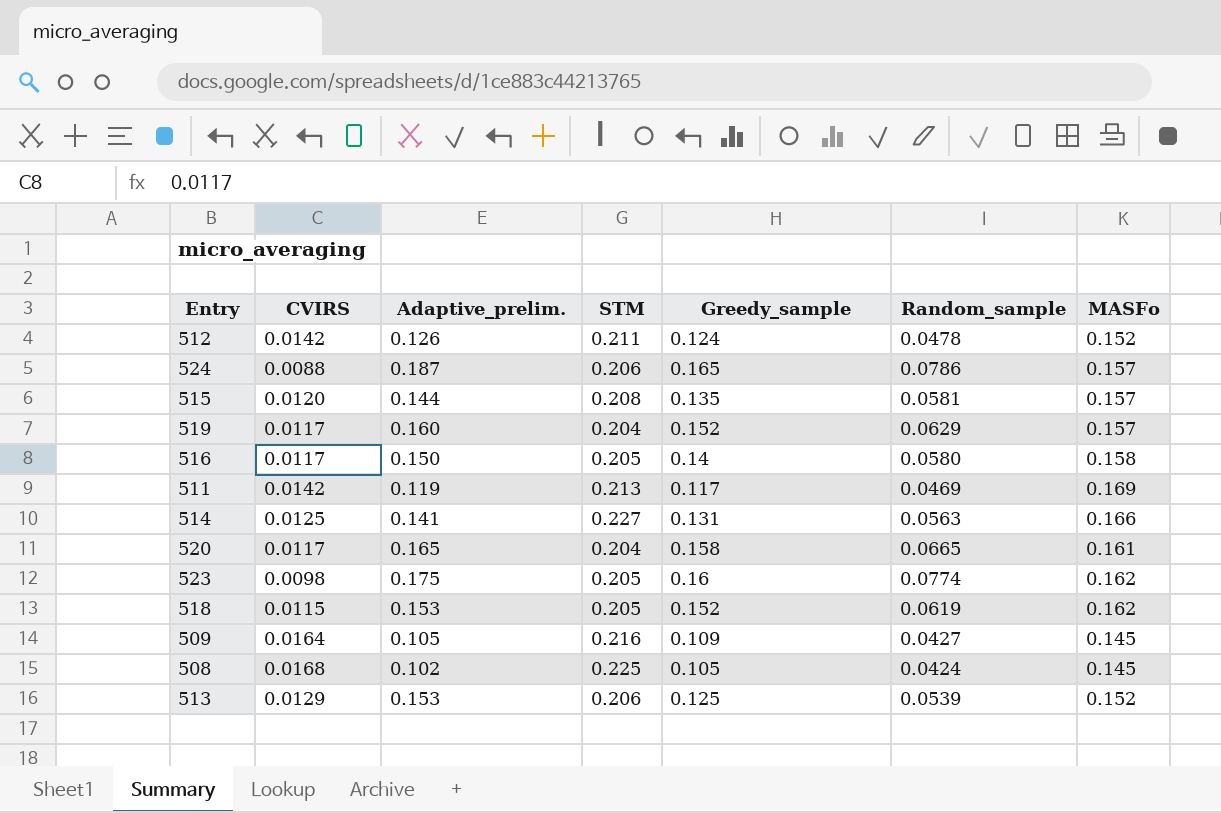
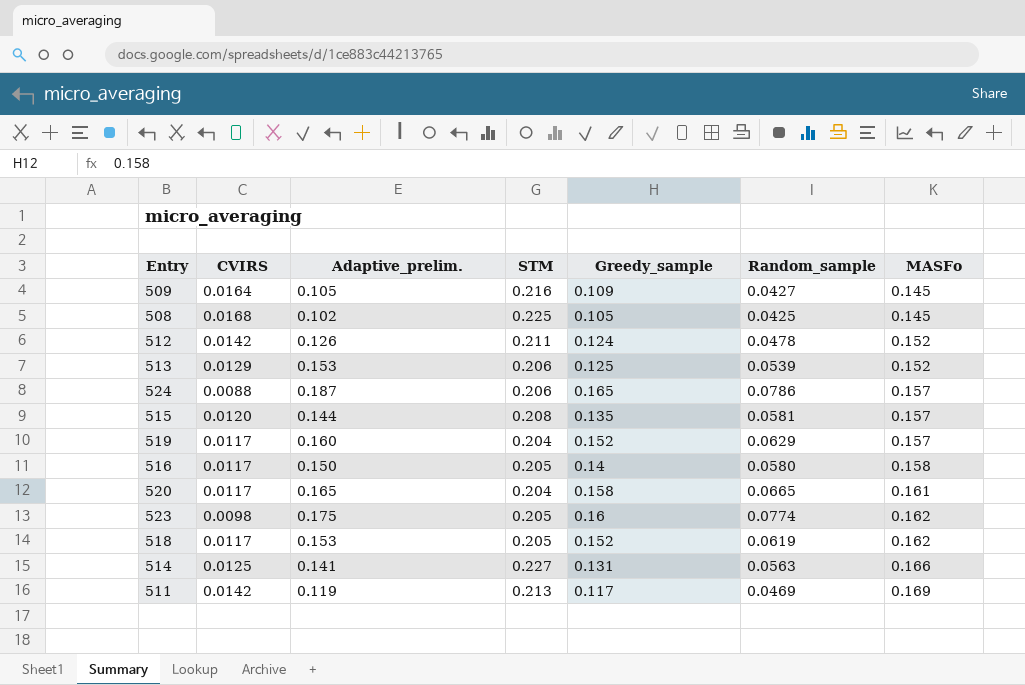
row order: none -> MASFo ascending
508 | Random_sample: 0.0424 -> 0.0425
518 | CVIRS: 0.0115 -> 0.0117

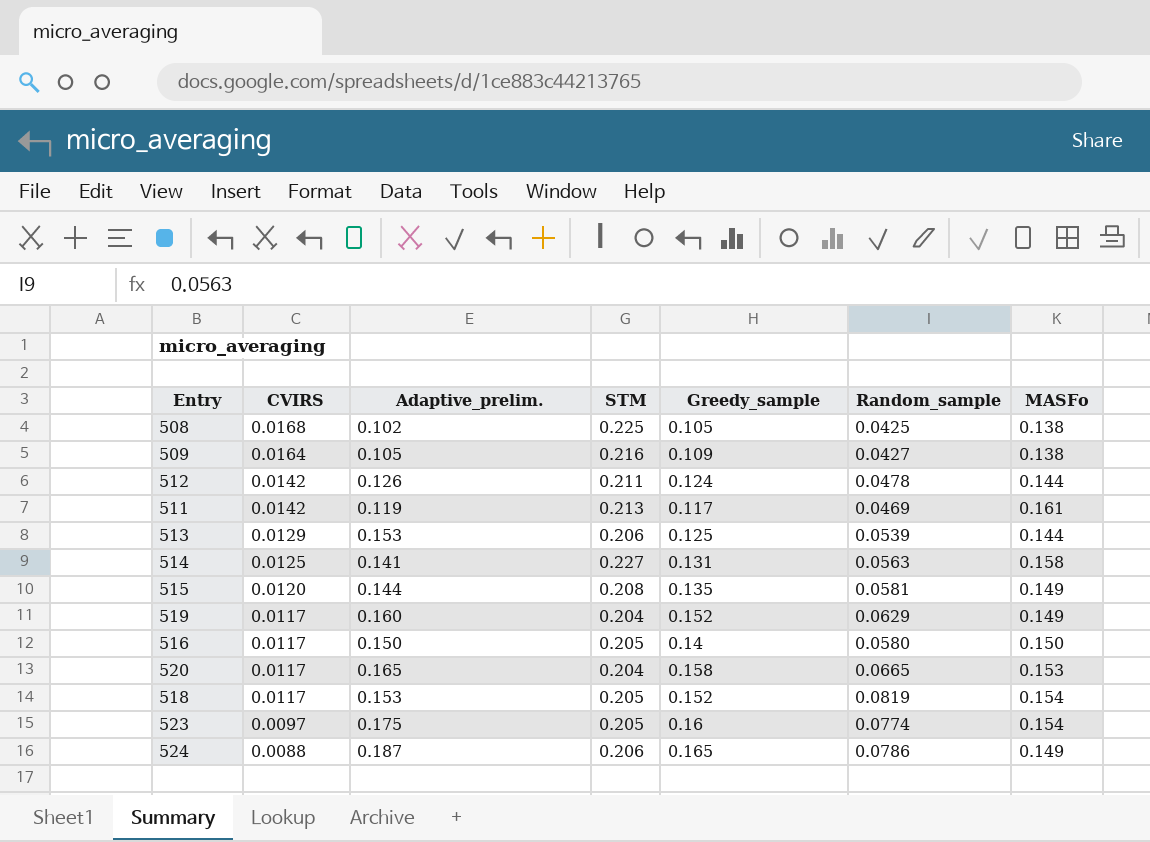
row order: MASFo ascending -> CVIRS descending
508 | MASFo: 0.145 -> 0.138
509 | MASFo: 0.145 -> 0.138
512 | MASFo: 0.152 -> 0.144
511 | MASFo: 0.169 -> 0.161
513 | MASFo: 0.152 -> 0.144
514 | MASFo: 0.166 -> 0.158
515 | MASFo: 0.157 -> 0.149
519 | MASFo: 0.157 -> 0.149
516 | MASFo: 0.158 -> 0.150
520 | MASFo: 0.161 -> 0.153
518 | Random_sample: 0.0619 -> 0.0819
518 | MASFo: 0.162 -> 0.154
523 | CVIRS: 0.0098 -> 0.0097
523 | MASFo: 0.162 -> 0.154
524 | MASFo: 0.157 -> 0.149

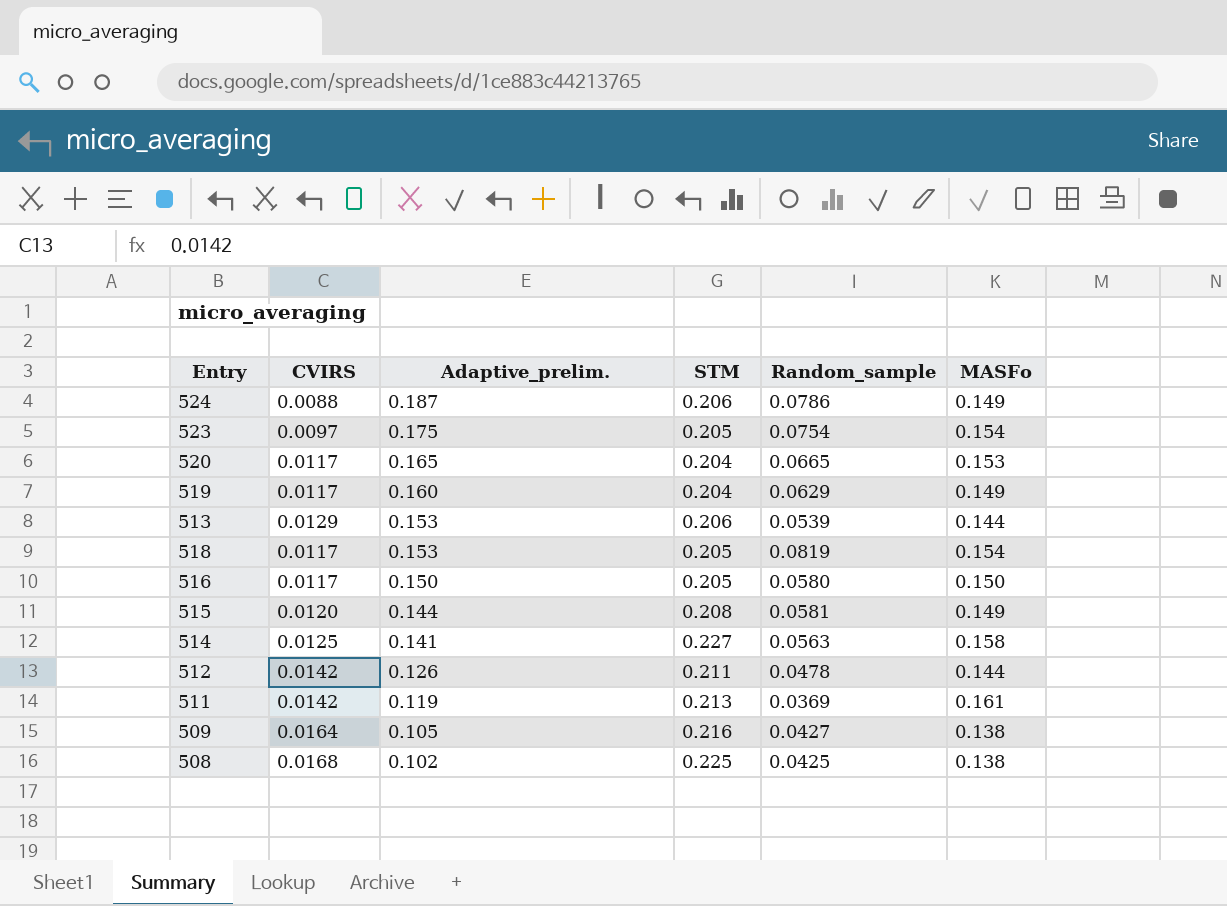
row order: CVIRS descending -> Adaptive_prelim. descending
column Greedy_sample | position: 5 -> none
523 | Random_sample: 0.0774 -> 0.0754
511 | Random_sample: 0.0469 -> 0.0369

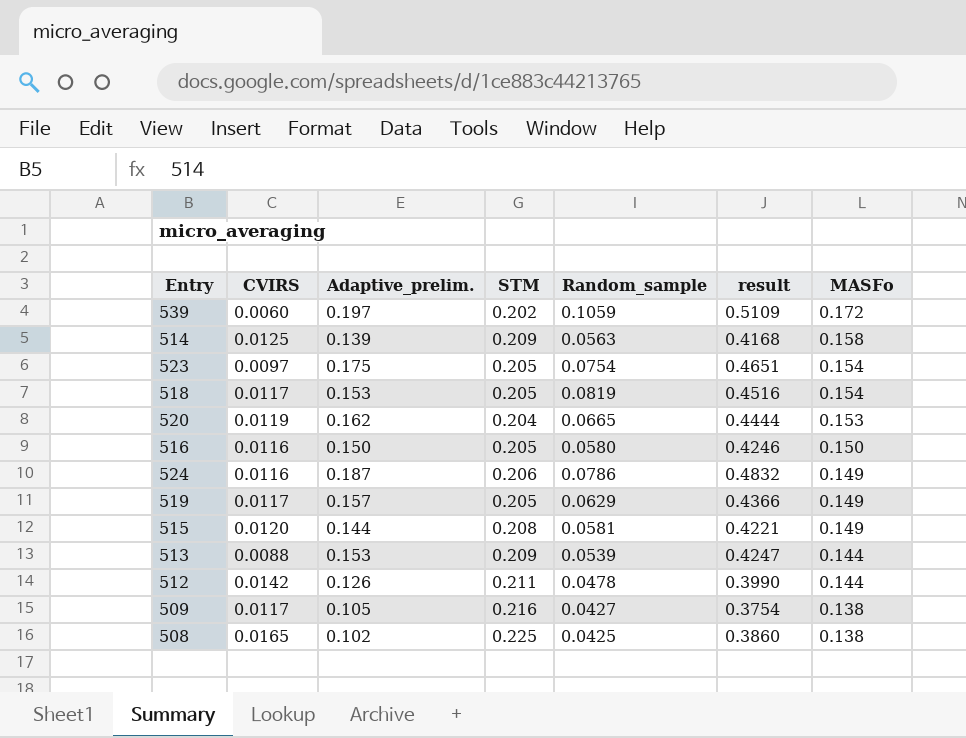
row order: Adaptive_prelim. descending -> MASFo descending
column result | formula: none -> [CVIRS] + [Adaptive_prelim.] + [STM] + [Random_sample]
row 511: 0.0142 | 0.119 | 0.213 | 0.0369 | 0.161 -> none
row 539: none -> 0.0060 | 0.197 | 0.202 | 0.1059 | 0.5109 | 0.172
514 | Adaptive_prelim.: 0.141 -> 0.139
514 | STM: 0.227 -> 0.209
520 | CVIRS: 0.0117 -> 0.0119
520 | Adaptive_prelim.: 0.165 -> 0.162
516 | CVIRS: 0.0117 -> 0.0116
524 | CVIRS: 0.0088 -> 0.0116
519 | Adaptive_prelim.: 0.160 -> 0.157
519 | STM: 0.204 -> 0.205
513 | CVIRS: 0.0129 -> 0.0088
513 | STM: 0.206 -> 0.209
509 | CVIRS: 0.0164 -> 0.0117
508 | CVIRS: 0.0168 -> 0.0165

